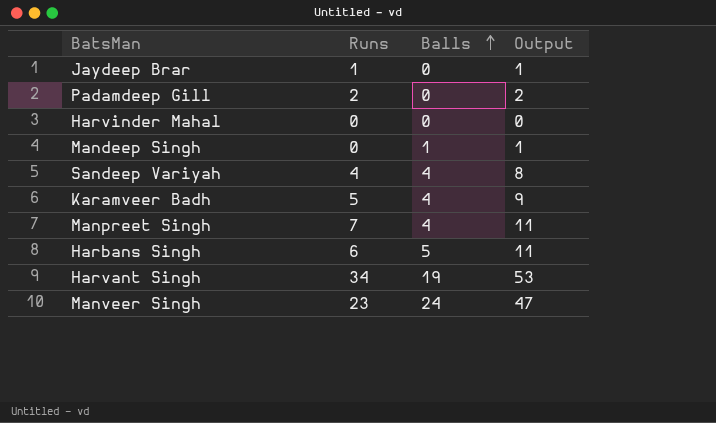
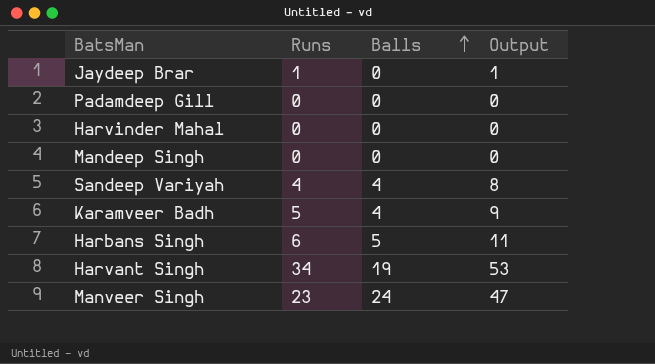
row Manpreet Singh: 7 | 4 | 11 -> none
Padamdeep Gill | Runs: 2 -> 0
Padamdeep Gill | Output: 2 -> 0
Mandeep Singh | Balls: 1 -> 0
Mandeep Singh | Output: 1 -> 0

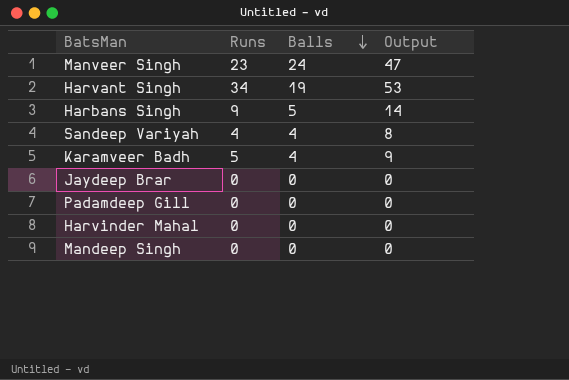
row order: Balls ascending -> Balls descending
Harbans Singh | Runs: 6 -> 9
Harbans Singh | Output: 11 -> 14
Jaydeep Brar | Runs: 1 -> 0
Jaydeep Brar | Output: 1 -> 0

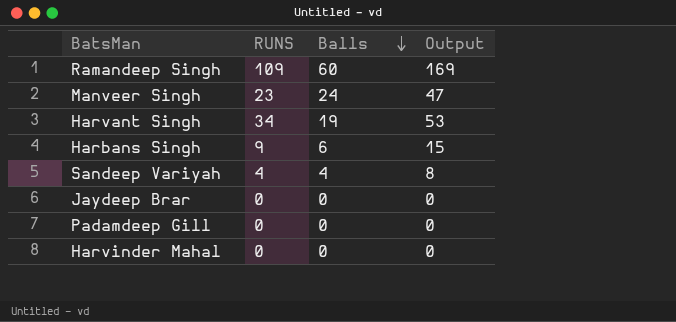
column name: Runs -> RUNS
row Karamveer Badh: 5 | 4 | 9 -> none
row Mandeep Singh: 0 | 0 | 0 -> none
row Ramandeep Singh: none -> 109 | 60 | 169
Harbans Singh | Balls: 5 -> 6
Harbans Singh | Output: 14 -> 15

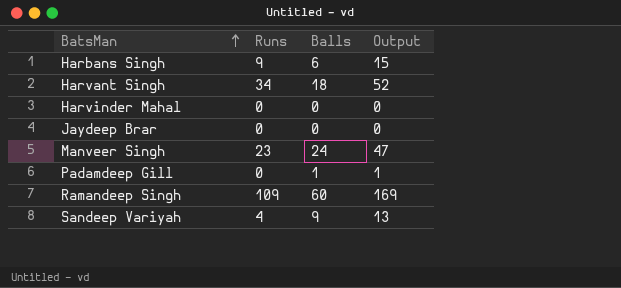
row order: Balls descending -> BatsMan ascending
column name: RUNS -> Runs
Harvant Singh | Balls: 19 -> 18
Harvant Singh | Output: 53 -> 52
Padamdeep Gill | Balls: 0 -> 1
Padamdeep Gill | Output: 0 -> 1
Sandeep Variyah | Balls: 4 -> 9
Sandeep Variyah | Output: 8 -> 13

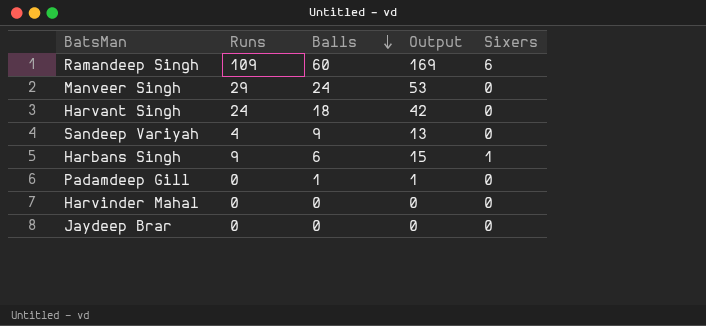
row order: BatsMan ascending -> Balls descending
column Sixers | position: none -> 5
Manveer Singh | Runs: 23 -> 29
Manveer Singh | Output: 47 -> 53
Harvant Singh | Runs: 34 -> 24
Harvant Singh | Output: 52 -> 42

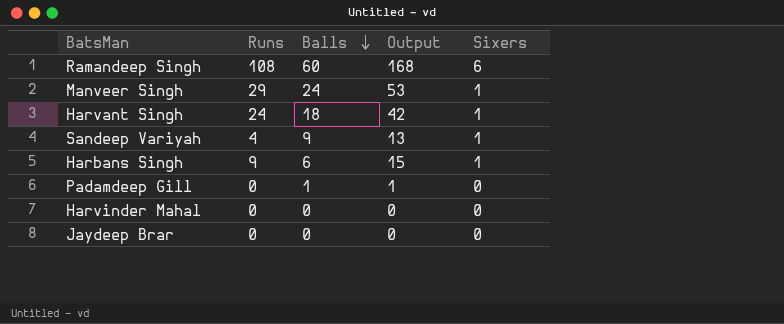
Ramandeep Singh | Runs: 109 -> 108
Ramandeep Singh | Output: 169 -> 168
Manveer Singh | Sixers: 0 -> 1
Harvant Singh | Sixers: 0 -> 1
Sandeep Variyah | Sixers: 0 -> 1

